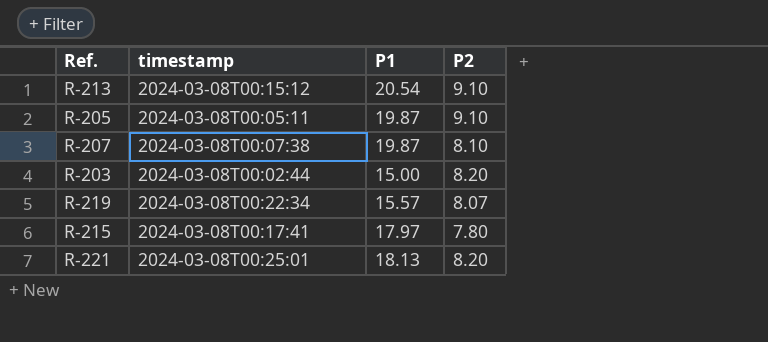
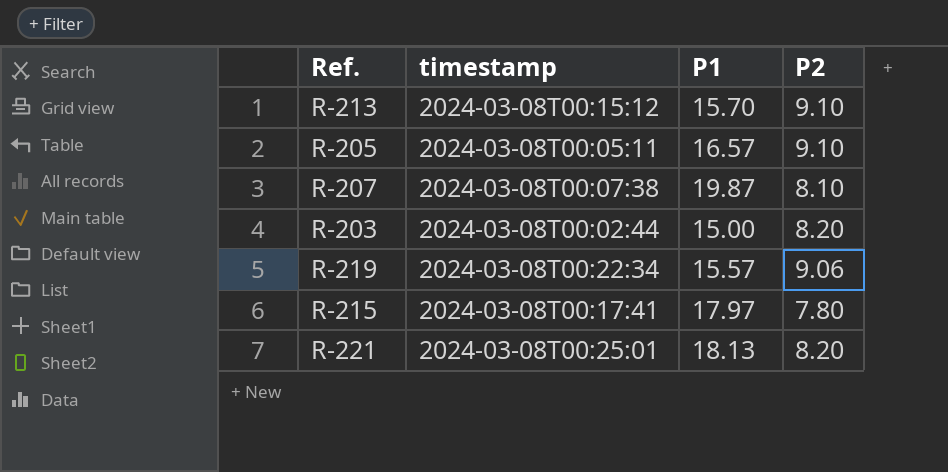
R-213 | P1: 20.54 -> 15.70
R-205 | P1: 19.87 -> 16.57
R-219 | P2: 8.07 -> 9.06

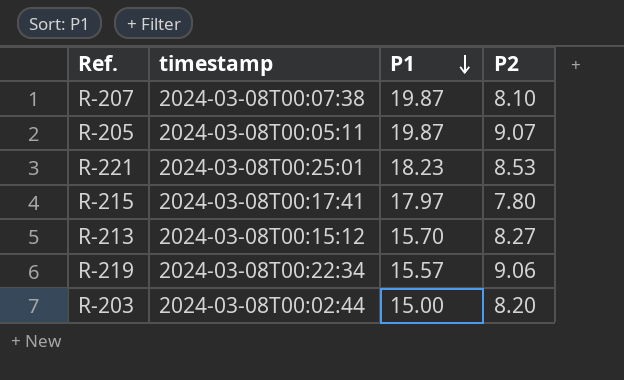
row order: none -> P1 descending
R-205 | P1: 16.57 -> 19.87
R-205 | P2: 9.10 -> 9.07
R-221 | P1: 18.13 -> 18.23
R-221 | P2: 8.20 -> 8.53
R-213 | P2: 9.10 -> 8.27

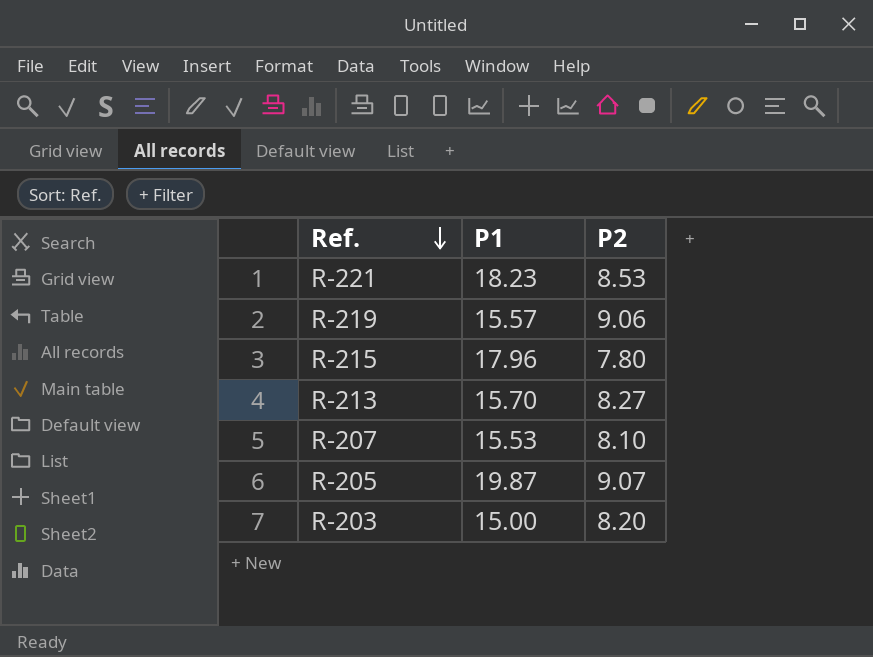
row order: P1 descending -> Ref. descending
column timestamp | position: 2 -> none
R-215 | P1: 17.97 -> 17.96
R-207 | P1: 19.87 -> 15.53

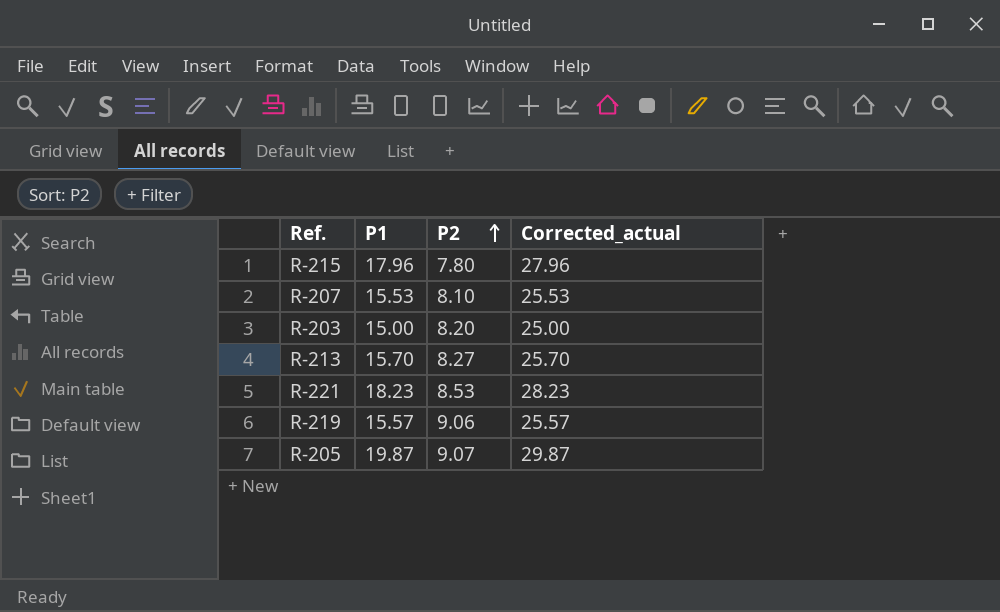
row order: Ref. descending -> P2 ascending
column Corrected_actual | formula: none -> [P1] + 10

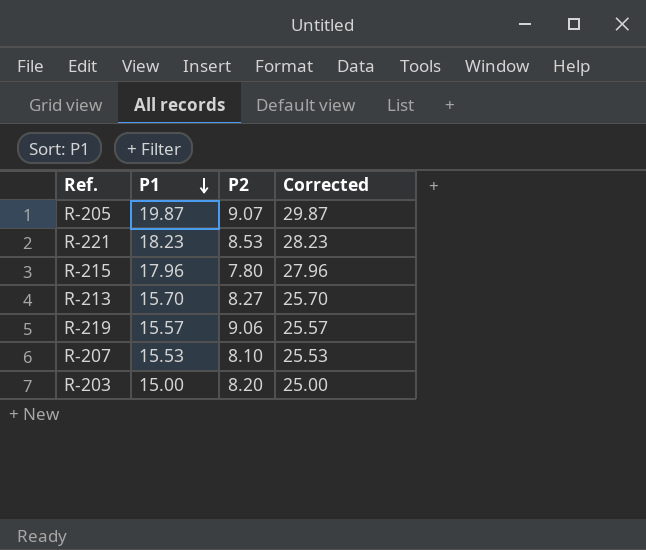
row order: P2 ascending -> P1 descending
column name: Corrected_actual -> Corrected

